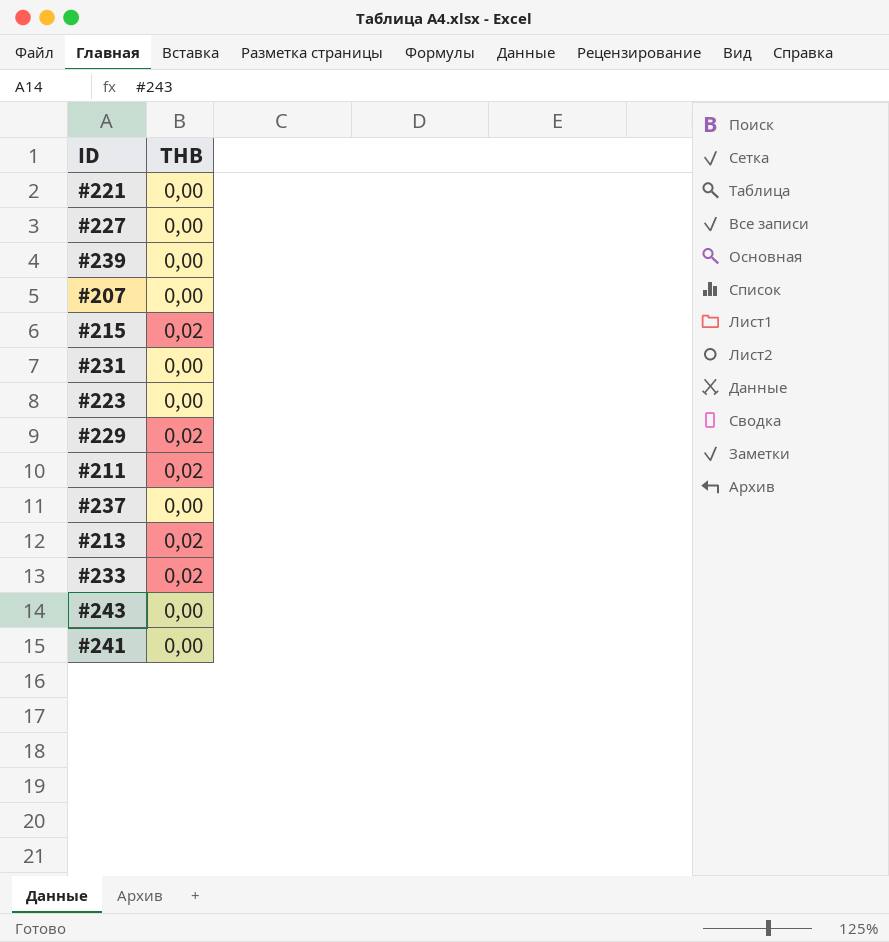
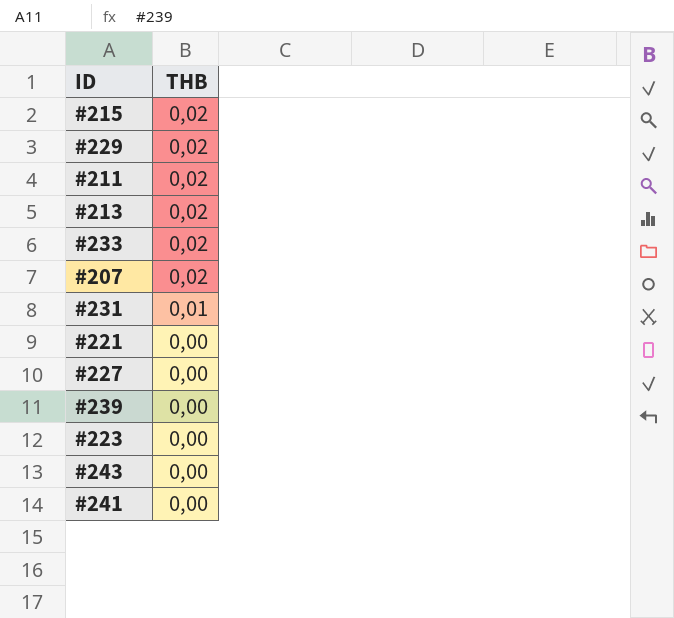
row order: none -> THB descending
row #237: 0,00 -> none
#207 | THB: 0,00 -> 0,02
#231 | THB: 0,00 -> 0,01

